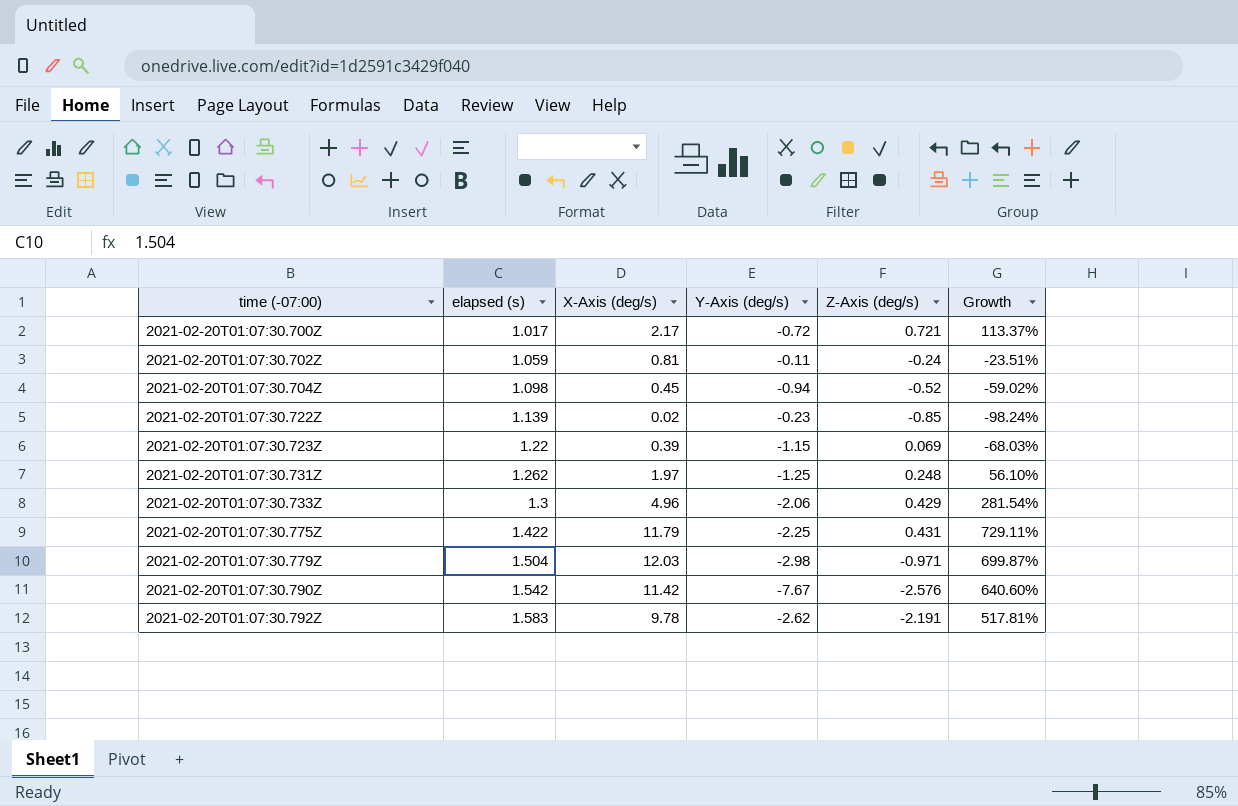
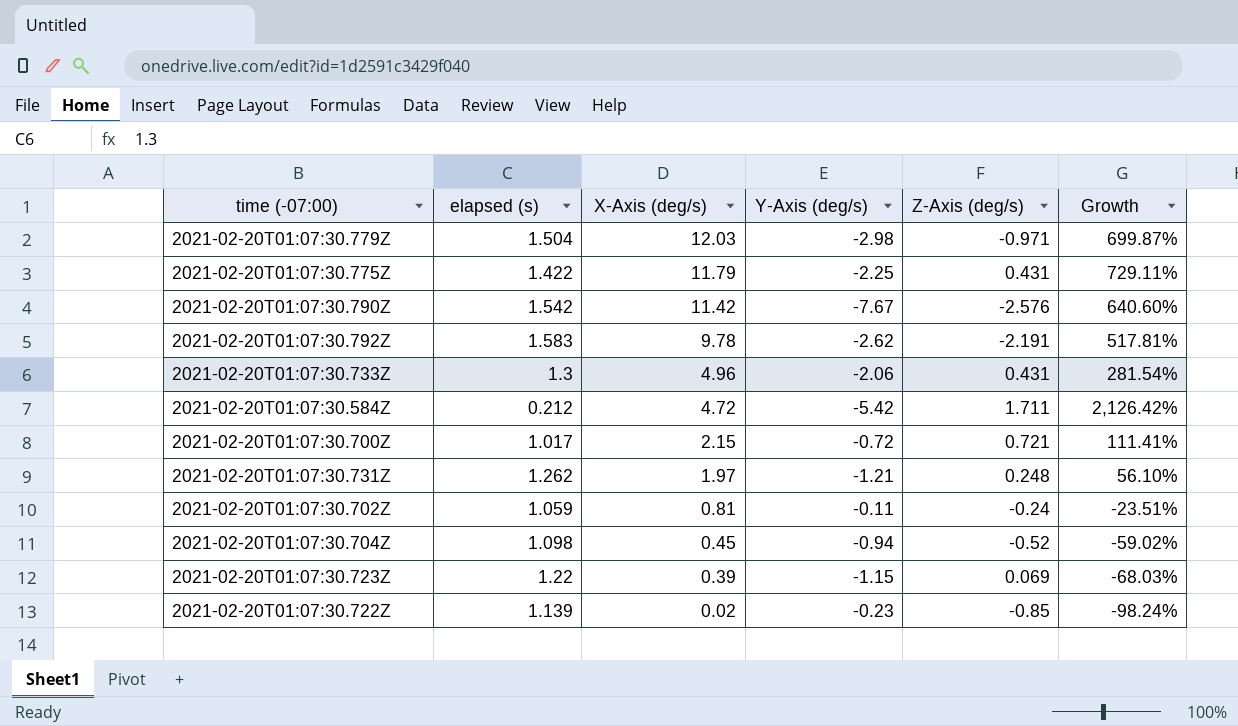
row order: time (-07:00) ascending -> X-Axis (deg/s) descending
2021-02-20T01:07:30.733Z | Z-Axis (deg/s): 0.429 -> 0.431
row 2021-02-20T01:07:30.584Z: none -> 0.212 | 4.72 | -5.42 | 1.711 | 2,126.42%
2021-02-20T01:07:30.700Z | X-Axis (deg/s): 2.17 -> 2.15
2021-02-20T01:07:30.700Z | Growth: 113.37% -> 111.41%
2021-02-20T01:07:30.731Z | Y-Axis (deg/s): -1.25 -> -1.21

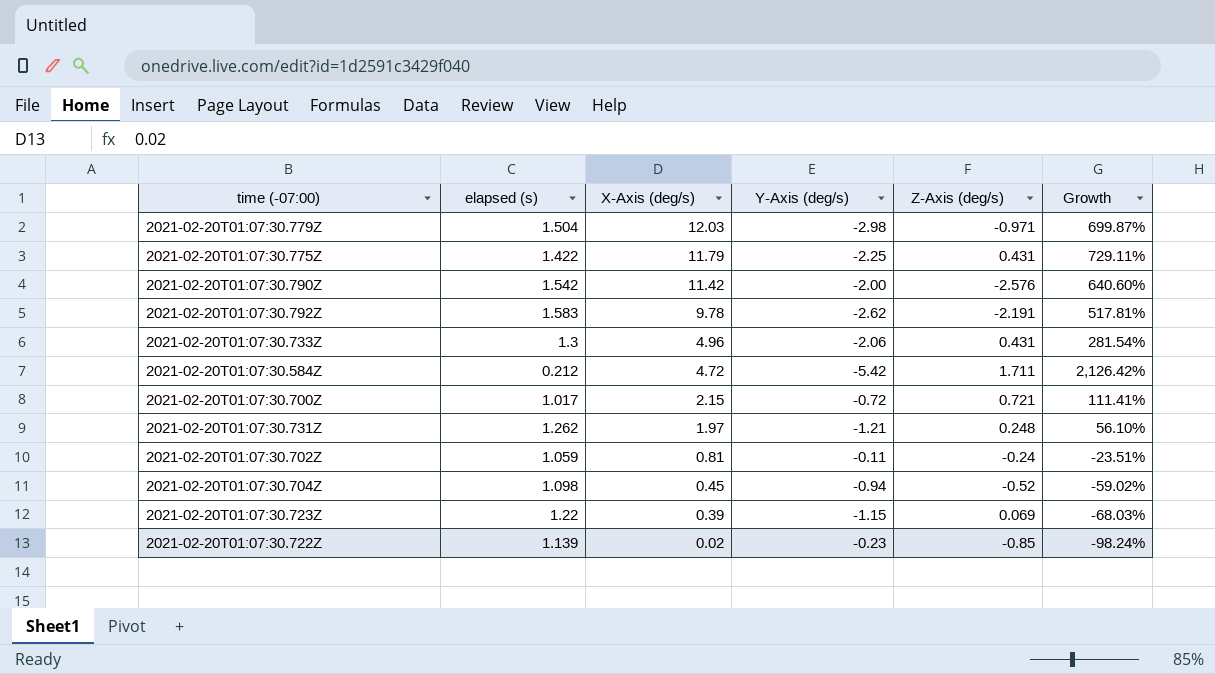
2021-02-20T01:07:30.790Z | Y-Axis (deg/s): -7.67 -> -2.00

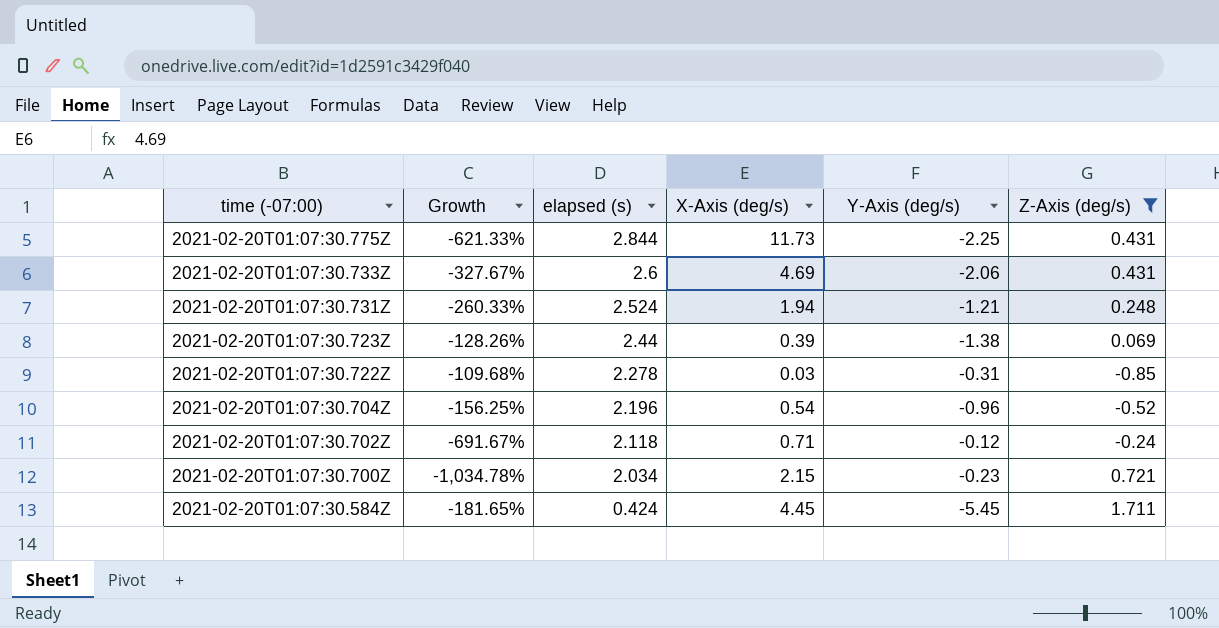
filter: none -> Z-Axis (deg/s) >= -0.85
row order: X-Axis (deg/s) descending -> time (-07:00) descending
column Growth | formula: ([X-Axis (deg/s)] - [elapsed (s)]) / [elapsed (s)] -> ([X-Axis (deg/s)] - [Y-Axis (deg/s)]) / [Y-Axis (deg/s)]
column Growth | position: 6 -> 2
2021-02-20T01:07:30.775Z | elapsed (s): 1.422 -> 2.844
2021-02-20T01:07:30.775Z | X-Axis (deg/s): 11.79 -> 11.73
2021-02-20T01:07:30.733Z | elapsed (s): 1.3 -> 2.6
2021-02-20T01:07:30.733Z | X-Axis (deg/s): 4.96 -> 4.69
2021-02-20T01:07:30.731Z | elapsed (s): 1.262 -> 2.524
2021-02-20T01:07:30.731Z | X-Axis (deg/s): 1.97 -> 1.94
2021-02-20T01:07:30.723Z | elapsed (s): 1.22 -> 2.44
2021-02-20T01:07:30.723Z | Y-Axis (deg/s): -1.15 -> -1.38
2021-02-20T01:07:30.722Z | elapsed (s): 1.139 -> 2.278
2021-02-20T01:07:30.722Z | X-Axis (deg/s): 0.02 -> 0.03
2021-02-20T01:07:30.722Z | Y-Axis (deg/s): -0.23 -> -0.31
2021-02-20T01:07:30.704Z | elapsed (s): 1.098 -> 2.196
2021-02-20T01:07:30.704Z | X-Axis (deg/s): 0.45 -> 0.54
2021-02-20T01:07:30.704Z | Y-Axis (deg/s): -0.94 -> -0.96
2021-02-20T01:07:30.702Z | elapsed (s): 1.059 -> 2.118
2021-02-20T01:07:30.702Z | X-Axis (deg/s): 0.81 -> 0.71
2021-02-20T01:07:30.702Z | Y-Axis (deg/s): -0.11 -> -0.12
2021-02-20T01:07:30.700Z | elapsed (s): 1.017 -> 2.034
2021-02-20T01:07:30.700Z | Y-Axis (deg/s): -0.72 -> -0.23
2021-02-20T01:07:30.584Z | elapsed (s): 0.212 -> 0.424
2021-02-20T01:07:30.584Z | X-Axis (deg/s): 4.72 -> 4.45
2021-02-20T01:07:30.584Z | Y-Axis (deg/s): -5.42 -> -5.45

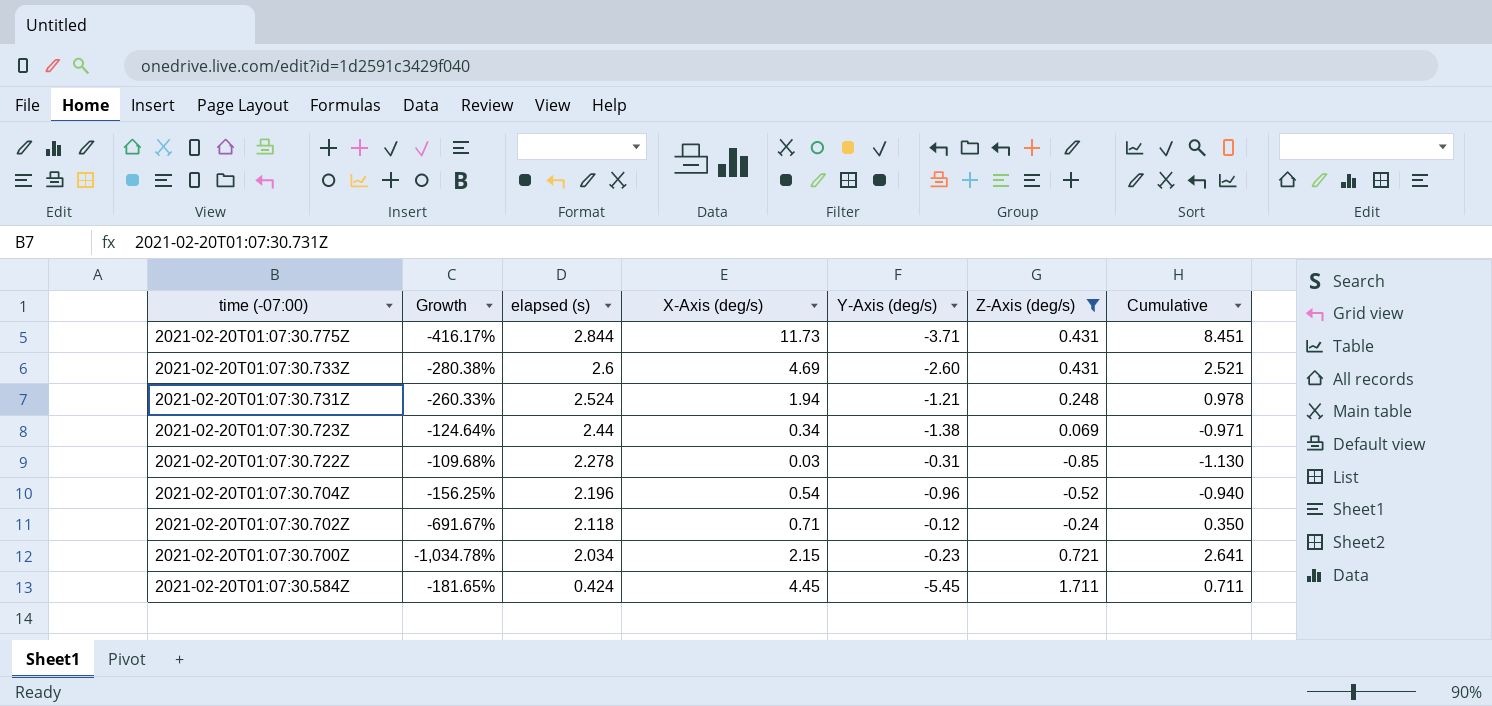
column Cumulative | formula: none -> [X-Axis (deg/s)] + [Y-Axis (deg/s)] + [Z-Axis (deg/s)]
2021-02-20T01:07:30.775Z | Growth: -621.33% -> -416.17%
2021-02-20T01:07:30.775Z | Y-Axis (deg/s): -2.25 -> -3.71
2021-02-20T01:07:30.733Z | Growth: -327.67% -> -280.38%
2021-02-20T01:07:30.733Z | Y-Axis (deg/s): -2.06 -> -2.60
2021-02-20T01:07:30.723Z | Growth: -128.26% -> -124.64%
2021-02-20T01:07:30.723Z | X-Axis (deg/s): 0.39 -> 0.34

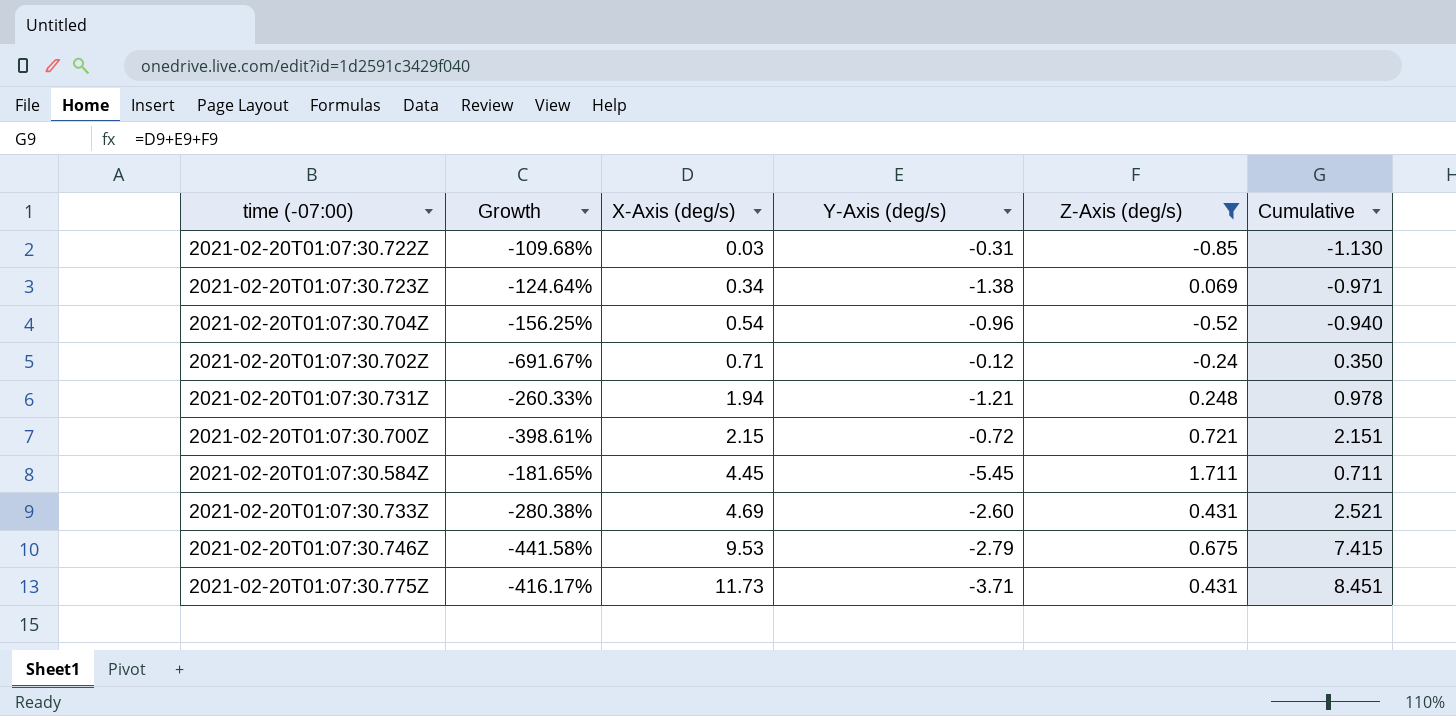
row order: time (-07:00) descending -> X-Axis (deg/s) ascending
column elapsed (s) | position: 3 -> none
2021-02-20T01:07:30.700Z | Growth: -1,034.78% -> -398.61%
2021-02-20T01:07:30.700Z | Y-Axis (deg/s): -0.23 -> -0.72
2021-02-20T01:07:30.700Z | Cumulative: 2.641 -> 2.151
row 2021-02-20T01:07:30.746Z: none -> -441.58% | 9.53 | -2.79 | 0.675 | 7.415

